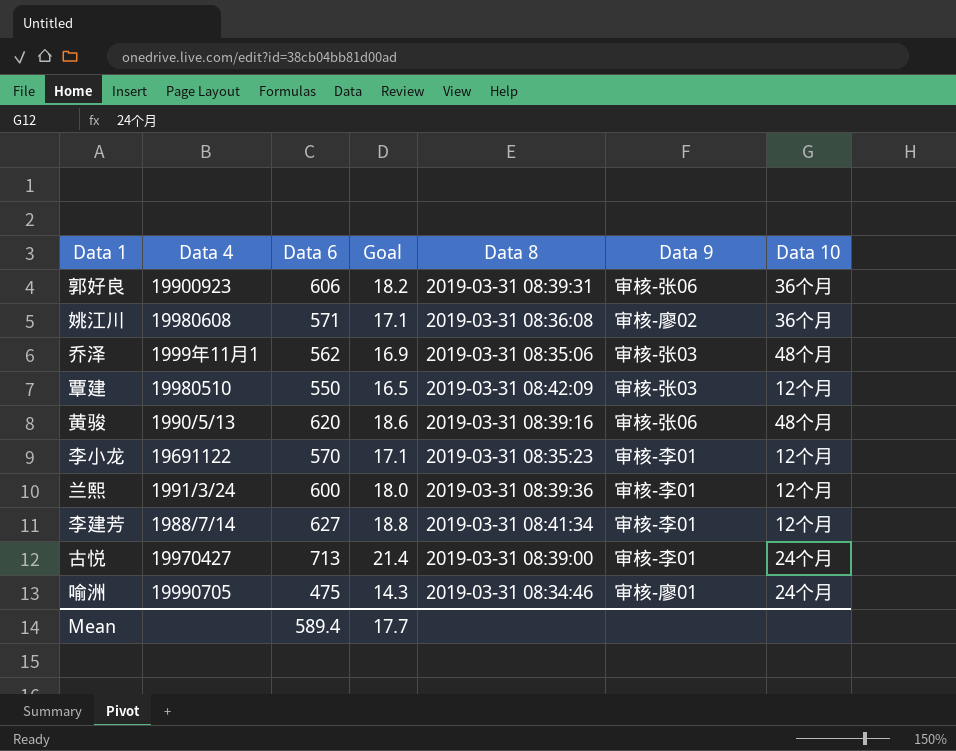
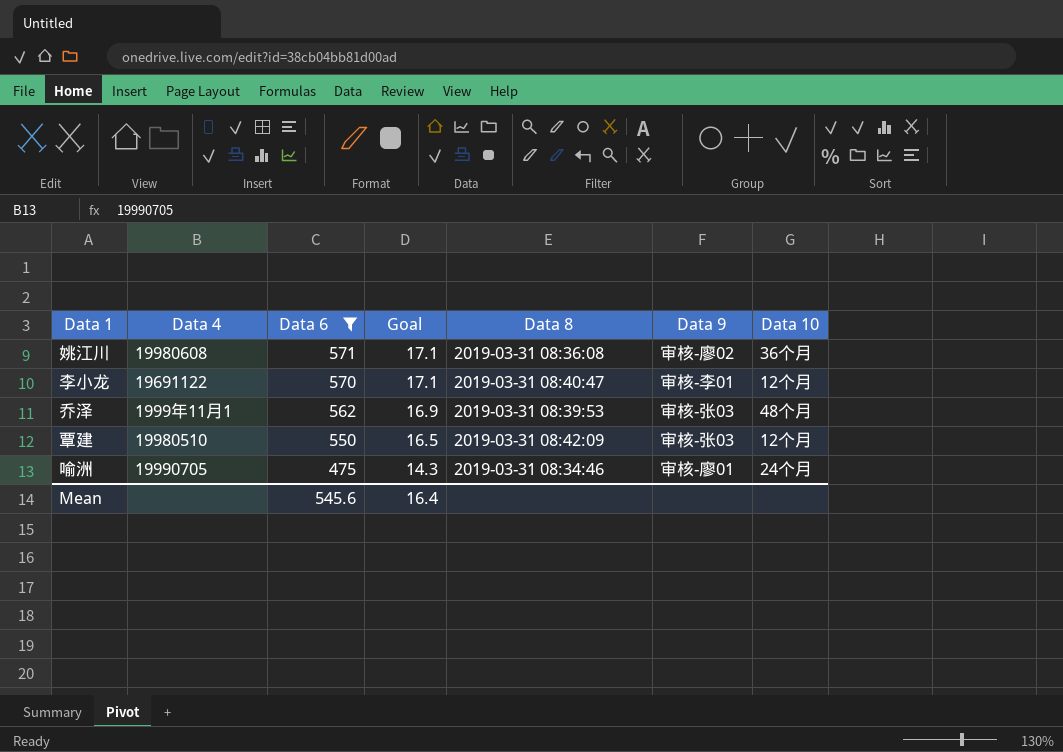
filter: none -> Data 6 <= 571
row order: none -> Data 6 descending
李小龙 | Data 8: 2019-03-31 08:35:23 -> 2019-03-31 08:40:47
乔泽 | Data 8: 2019-03-31 08:35:06 -> 2019-03-31 08:39:53
Mean | Data 6: 589.4 -> 545.6
Mean | Goal: 17.7 -> 16.4

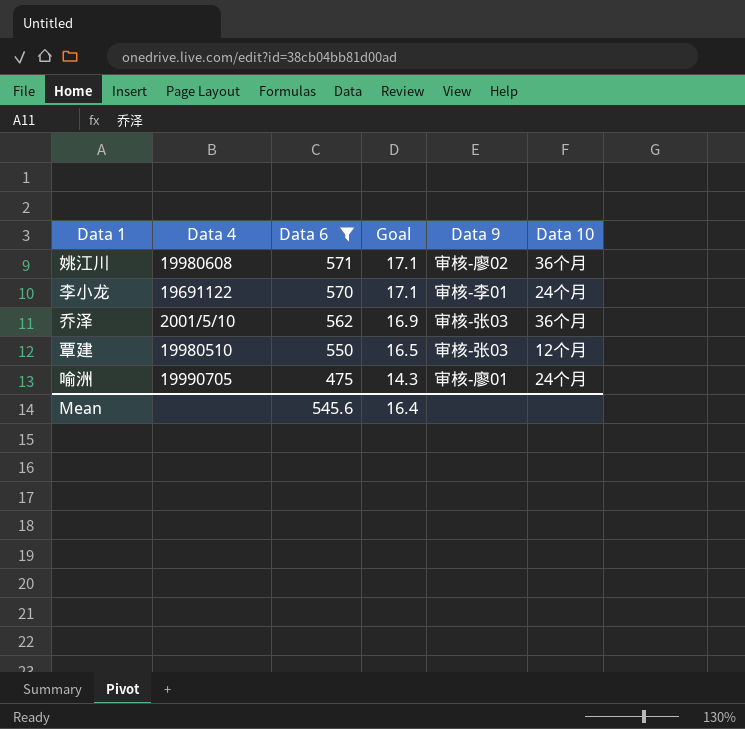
column Data 8 | position: 5 -> none
李小龙 | Data 10: 12个月 -> 24个月
乔泽 | Data 4: 1999年11月1 -> 2001/5/10
乔泽 | Data 10: 48个月 -> 36个月

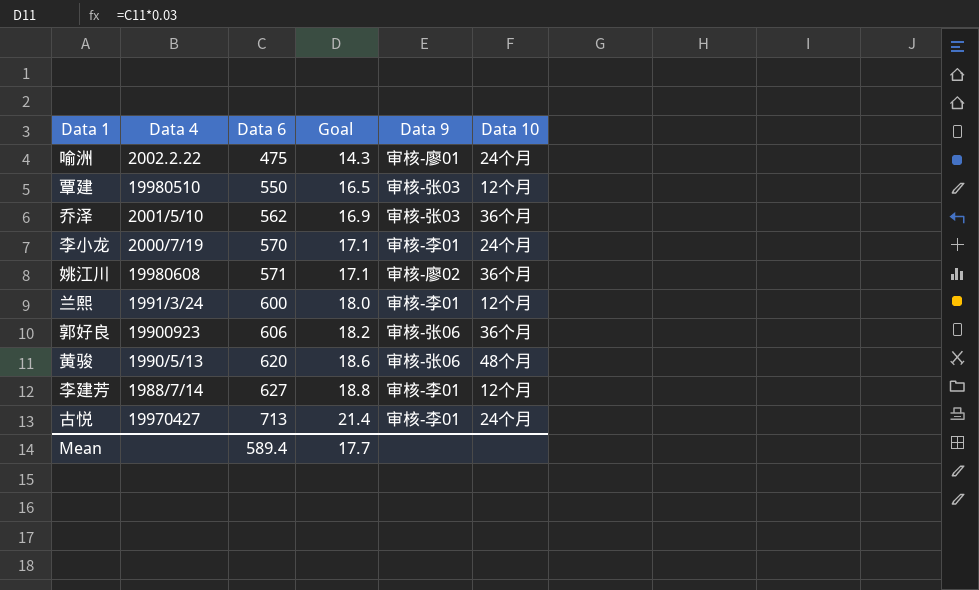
filter: Data 6 <= 571 -> none
row order: Data 6 descending -> Data 6 ascending
喻洲 | Data 4: 19990705 -> 2002.2.22
李小龙 | Data 4: 19691122 -> 2000/7/19
Mean | Data 6: 545.6 -> 589.4
Mean | Goal: 16.4 -> 17.7

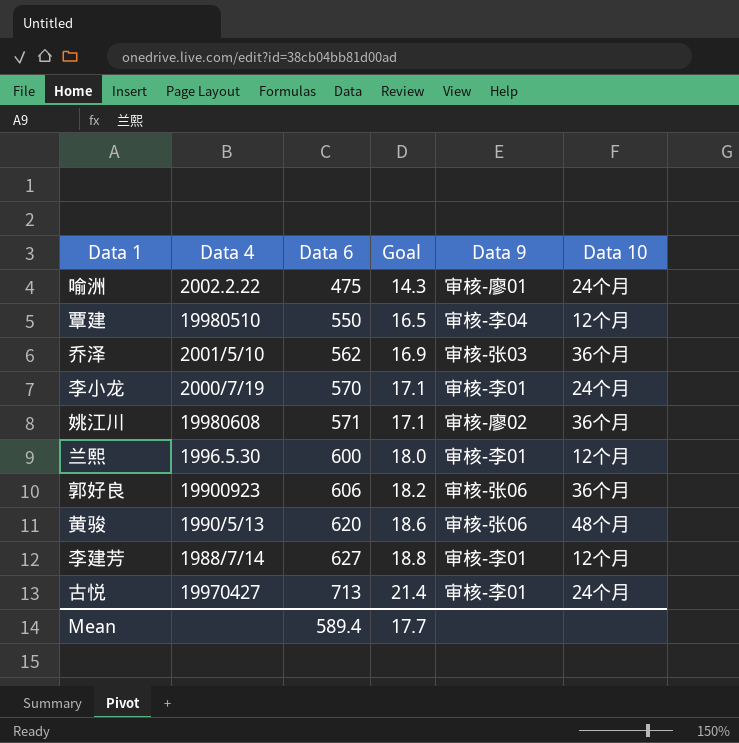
覃建 | Data 9: 审核-张03 -> 审核-李04
兰熙 | Data 4: 1991/3/24 -> 1996.5.30

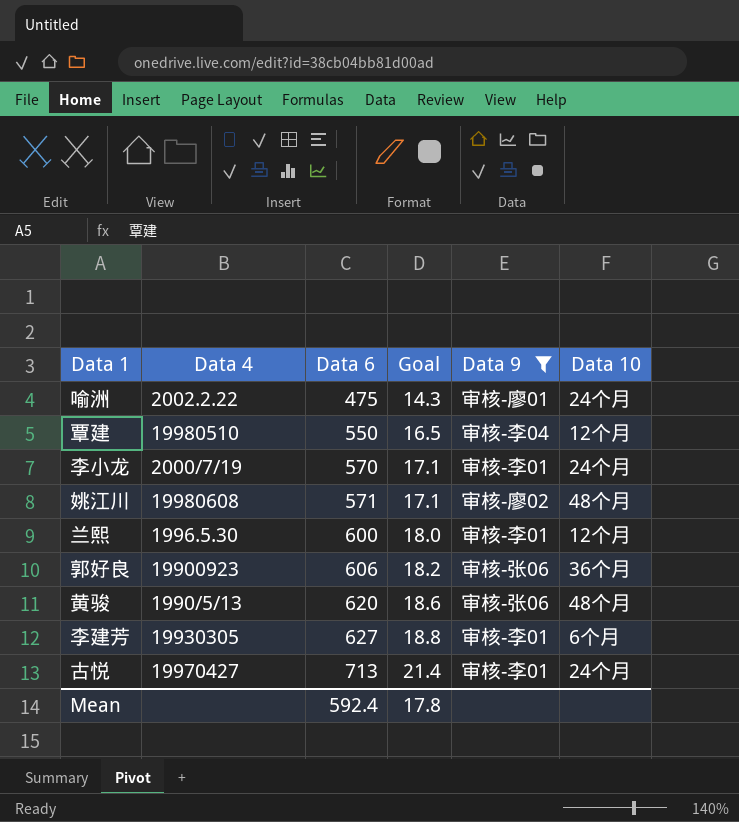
filter: none -> Data 9 != 审核-张03
姚江川 | Data 10: 36个月 -> 48个月
李建芳 | Data 4: 1988/7/14 -> 19930305
李建芳 | Data 10: 12个月 -> 6个月
Mean | Data 6: 589.4 -> 592.4
Mean | Goal: 17.7 -> 17.8

